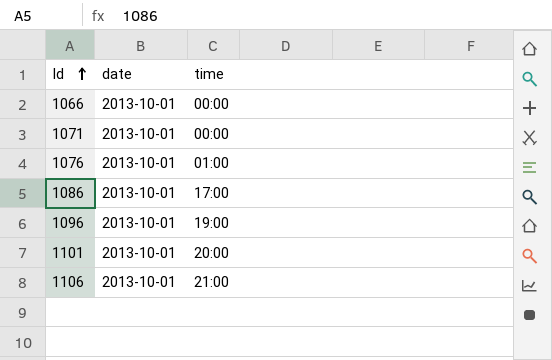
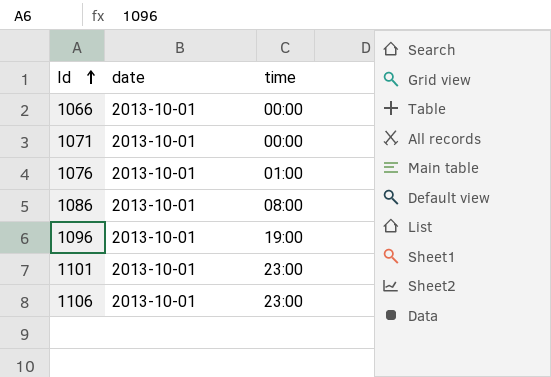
1086 | time: 17:00 -> 08:00
1101 | time: 20:00 -> 23:00
1106 | time: 21:00 -> 23:00

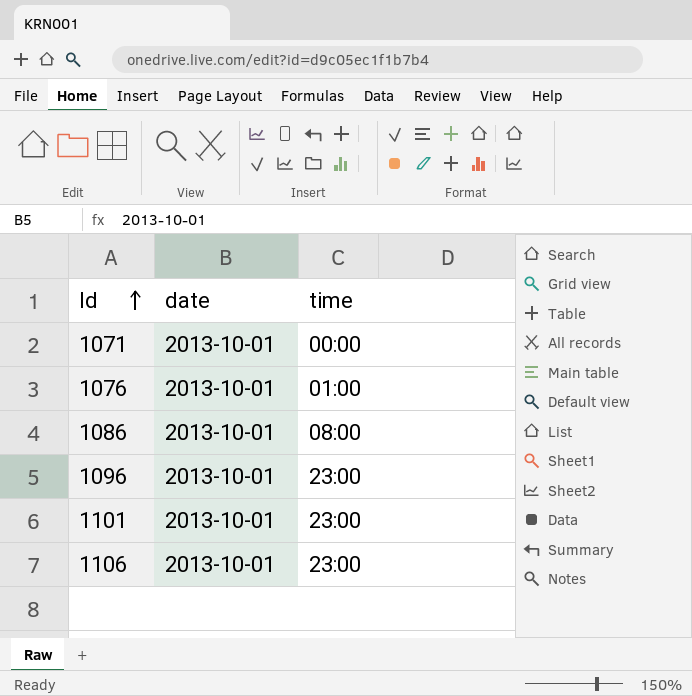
row 1066: 2013-10-01 | 00:00 -> none
1096 | time: 19:00 -> 23:00

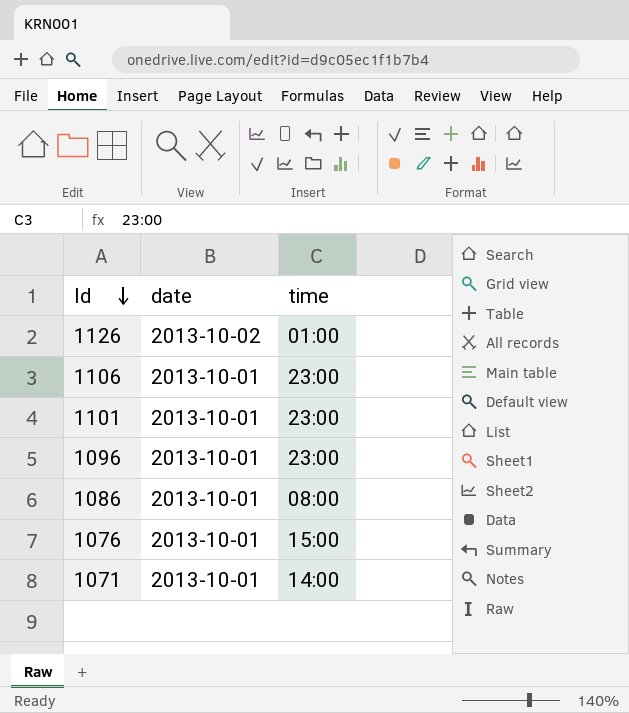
row order: Id ascending -> Id descending
row 1126: none -> 2013-10-02 | 01:00
1076 | time: 01:00 -> 15:00
1071 | time: 00:00 -> 14:00

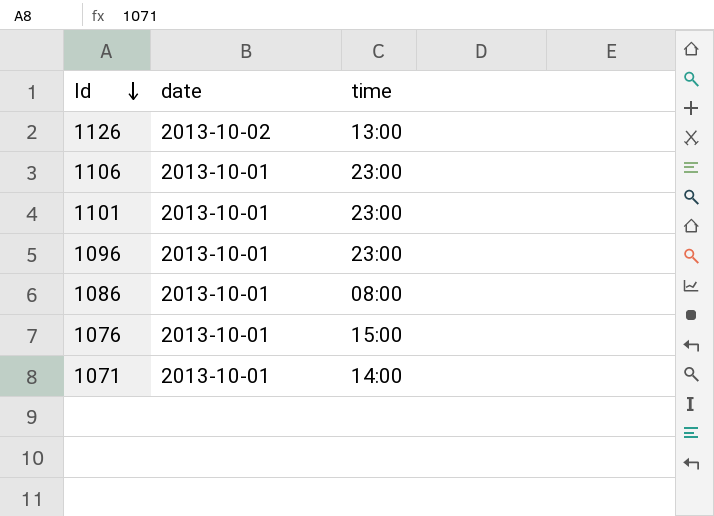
1126 | time: 01:00 -> 13:00

